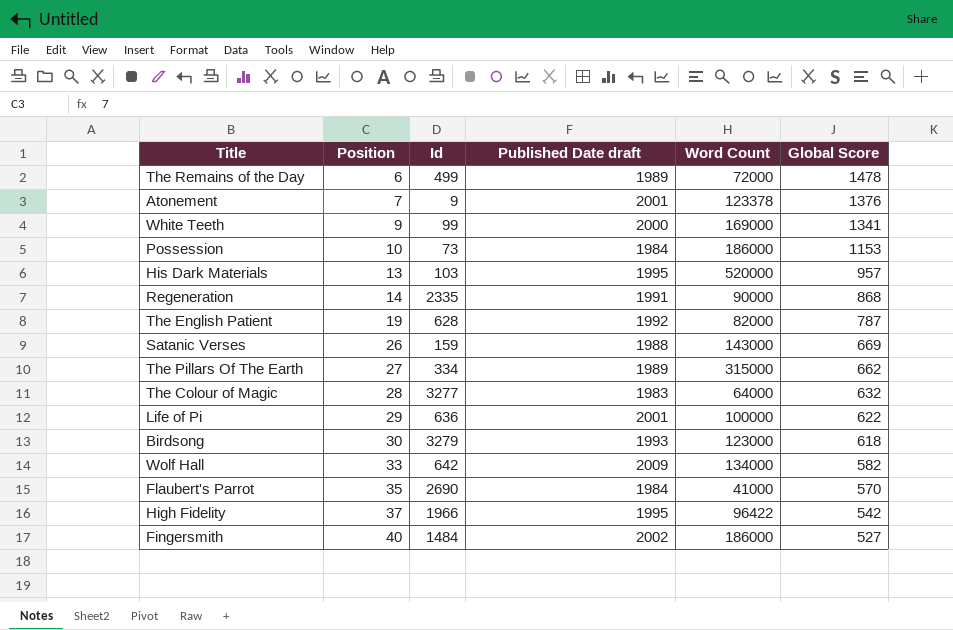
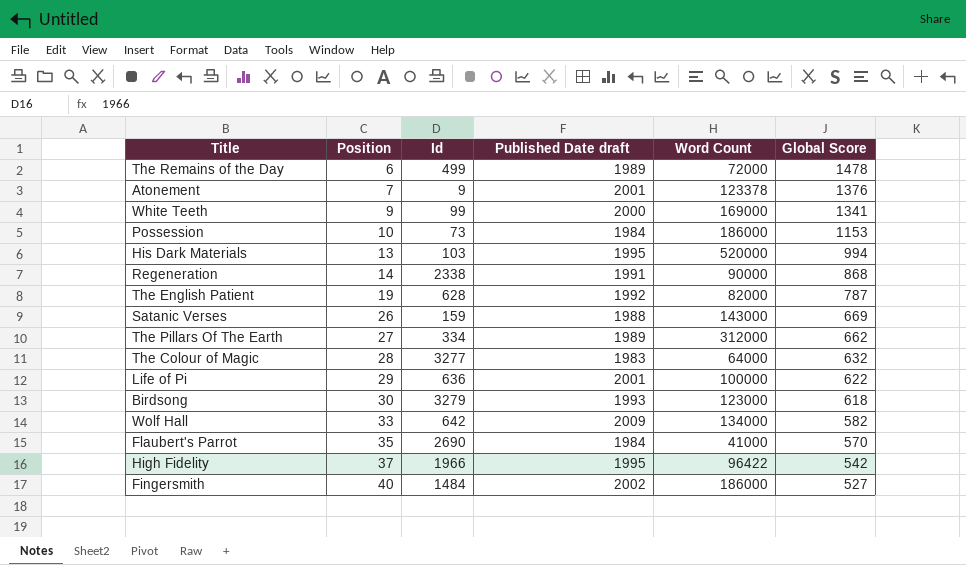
His Dark Materials | Global Score: 957 -> 994
Regeneration | Id: 2335 -> 2338
The Pillars Of The Earth | Word Count: 315000 -> 312000

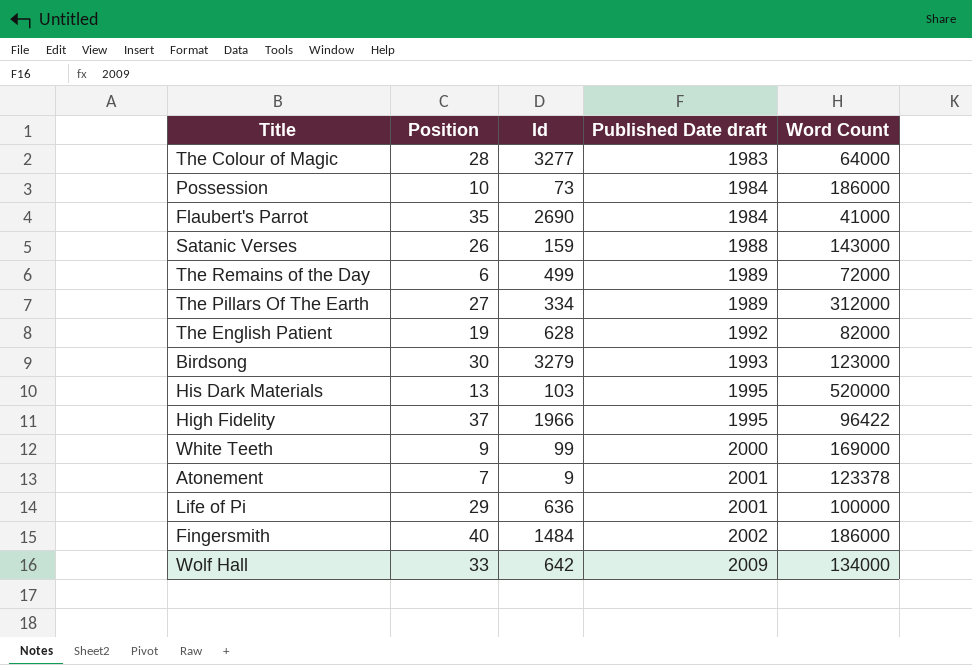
row order: Position ascending -> Published Date draft ascending
column Global Score | position: 6 -> none
row Regeneration: 14 | 2338 | 1991 | 90000 | 868 -> none

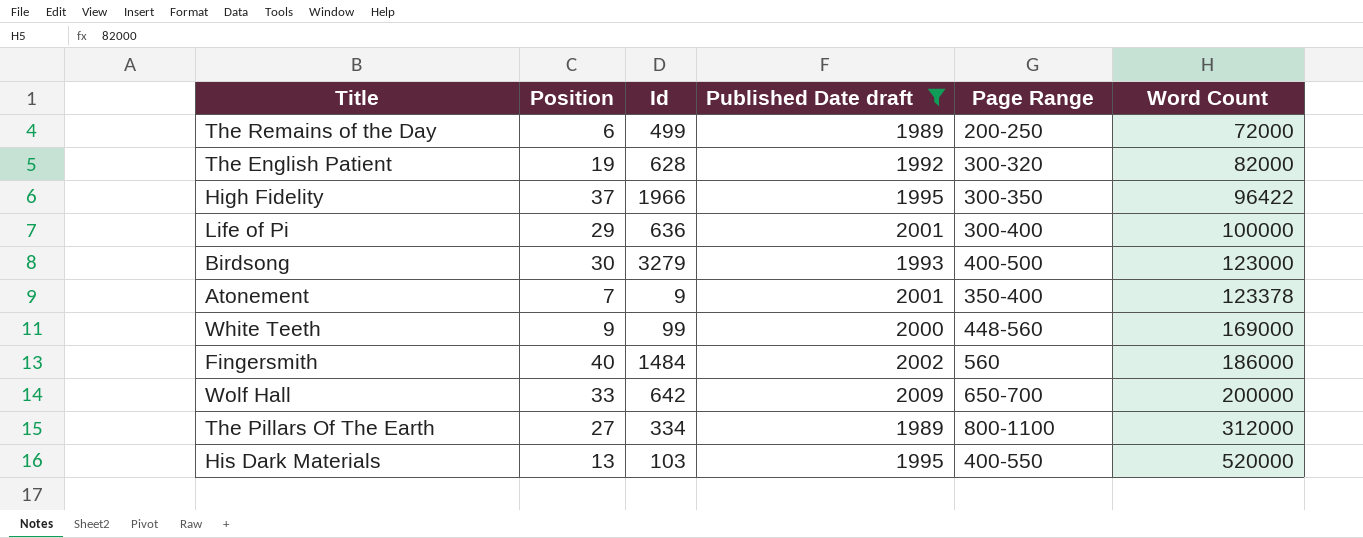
filter: none -> Published Date draft >= 1989
row order: Published Date draft ascending -> Word Count ascending
column Page Range | position: none -> 5
Wolf Hall | Word Count: 134000 -> 200000

